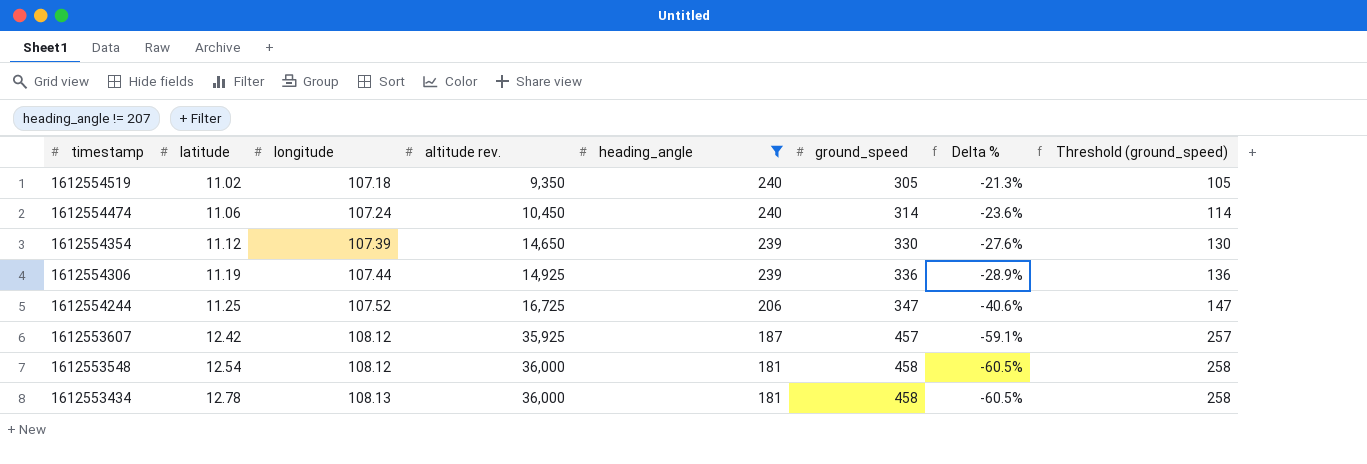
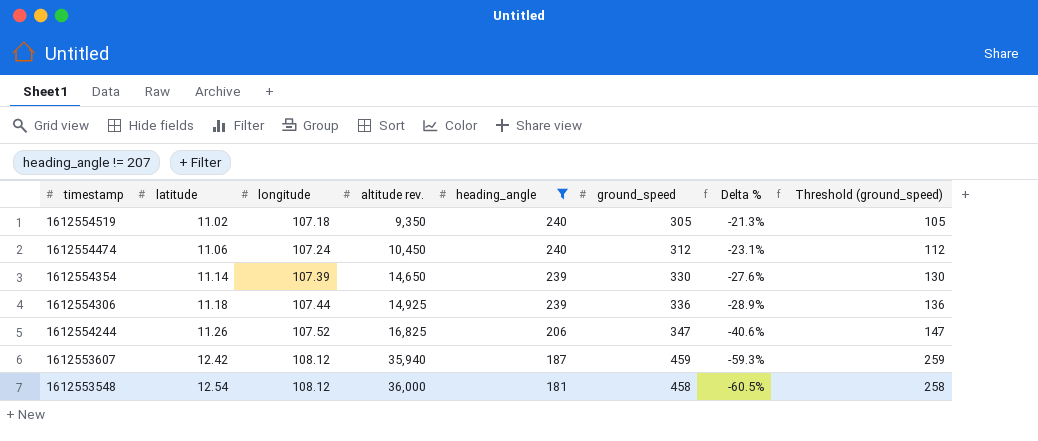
row 1612553434: 12.78 | 108.13 | 36,000 | 181 | 458 | -60.5% | 258 -> none
1612554474 | ground_speed: 314 -> 312
1612554474 | Delta %: -23.6% -> -23.1%
1612554474 | Threshold (ground_speed): 114 -> 112
1612554354 | latitude: 11.12 -> 11.14
1612554306 | latitude: 11.19 -> 11.18
1612554244 | latitude: 11.25 -> 11.26
1612554244 | altitude rev.: 16,725 -> 16,825
1612553607 | altitude rev.: 35,925 -> 35,940
1612553607 | ground_speed: 457 -> 459
1612553607 | Delta %: -59.1% -> -59.3%
1612553607 | Threshold (ground_speed): 257 -> 259

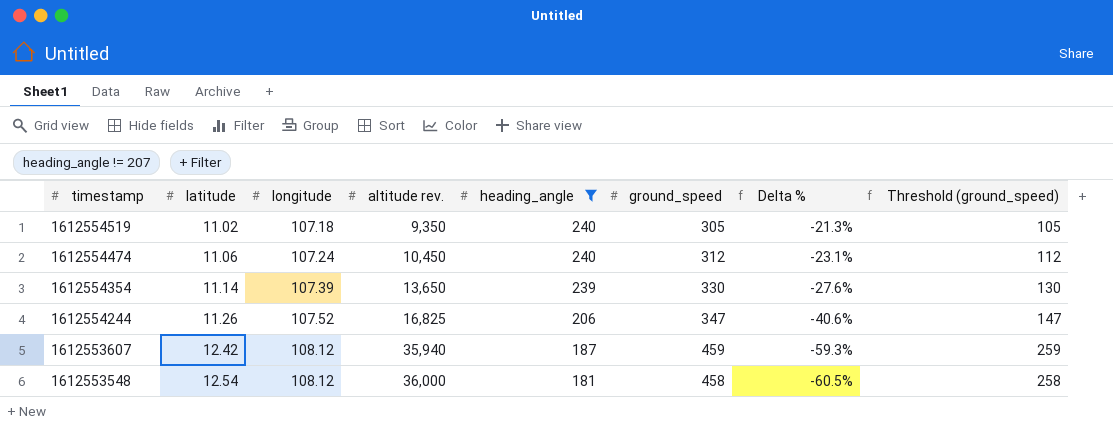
row 1612554306: 11.18 | 107.44 | 14,925 | 239 | 336 | -28.9% | 136 -> none
1612554354 | altitude rev.: 14,650 -> 13,650

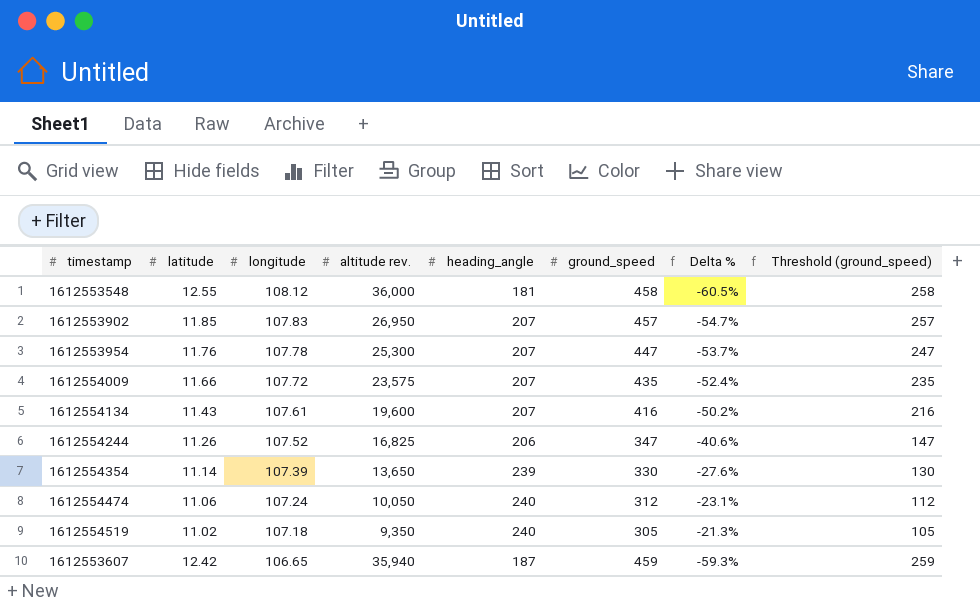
filter: heading_angle != 207 -> none
row order: timestamp descending -> longitude descending
1612553548 | latitude: 12.54 -> 12.55
1612554474 | altitude rev.: 10,450 -> 10,050
1612553607 | longitude: 108.12 -> 106.65

